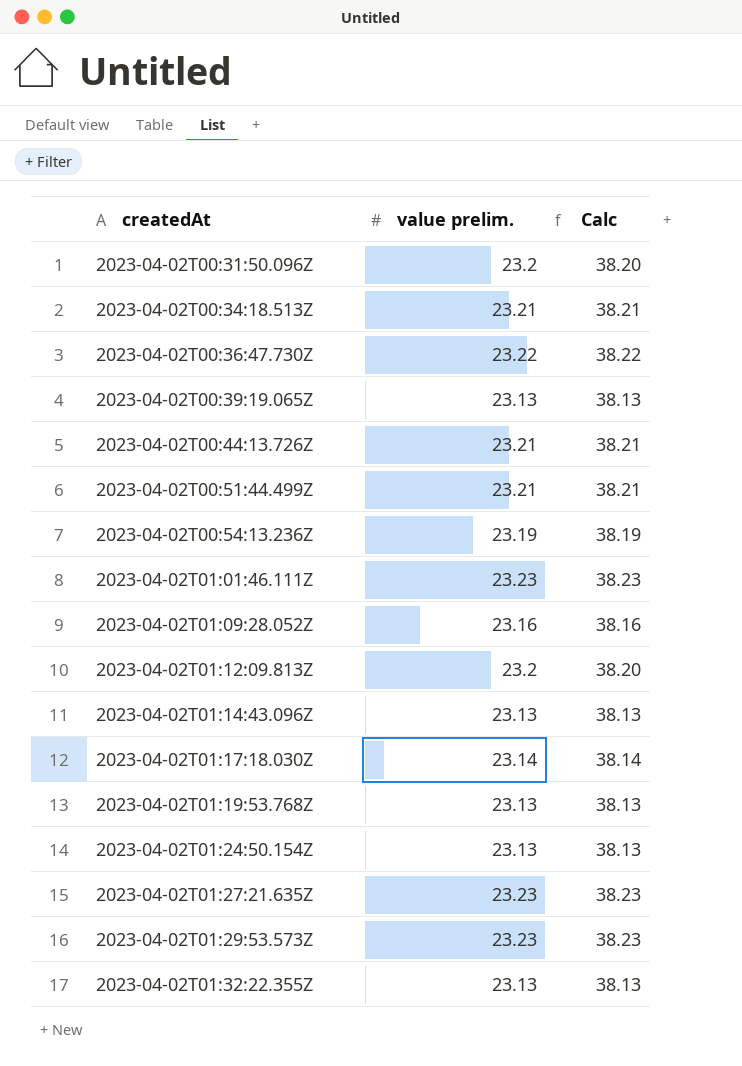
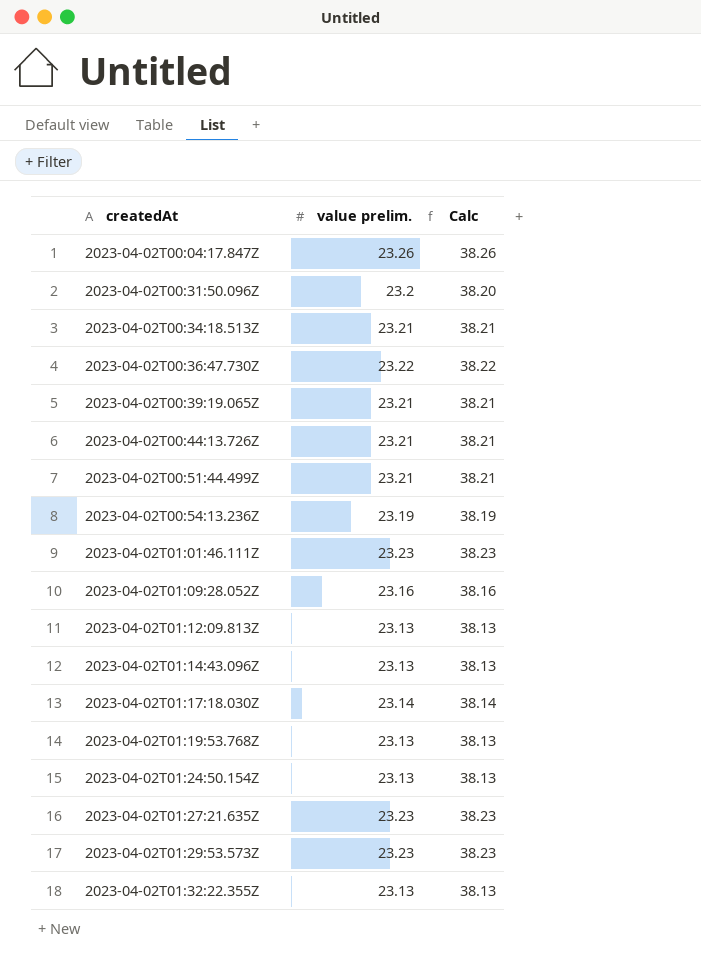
row 2023-04-02T00:04:17.847Z: none -> 23.26 | 38.26
2023-04-02T00:39:19.065Z | value prelim.: 23.13 -> 23.21
2023-04-02T00:39:19.065Z | Calc: 38.13 -> 38.21
2023-04-02T01:12:09.813Z | value prelim.: 23.2 -> 23.13
2023-04-02T01:12:09.813Z | Calc: 38.20 -> 38.13

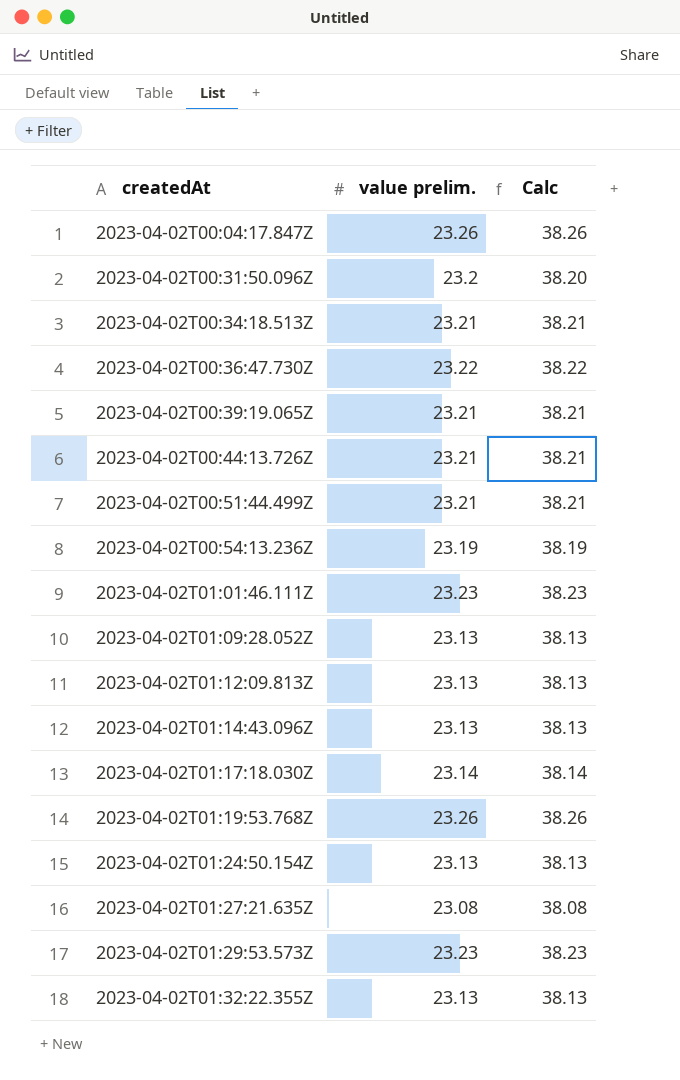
2023-04-02T01:09:28.052Z | value prelim.: 23.16 -> 23.13
2023-04-02T01:09:28.052Z | Calc: 38.16 -> 38.13
2023-04-02T01:19:53.768Z | value prelim.: 23.13 -> 23.26
2023-04-02T01:19:53.768Z | Calc: 38.13 -> 38.26
2023-04-02T01:27:21.635Z | value prelim.: 23.23 -> 23.08
2023-04-02T01:27:21.635Z | Calc: 38.23 -> 38.08

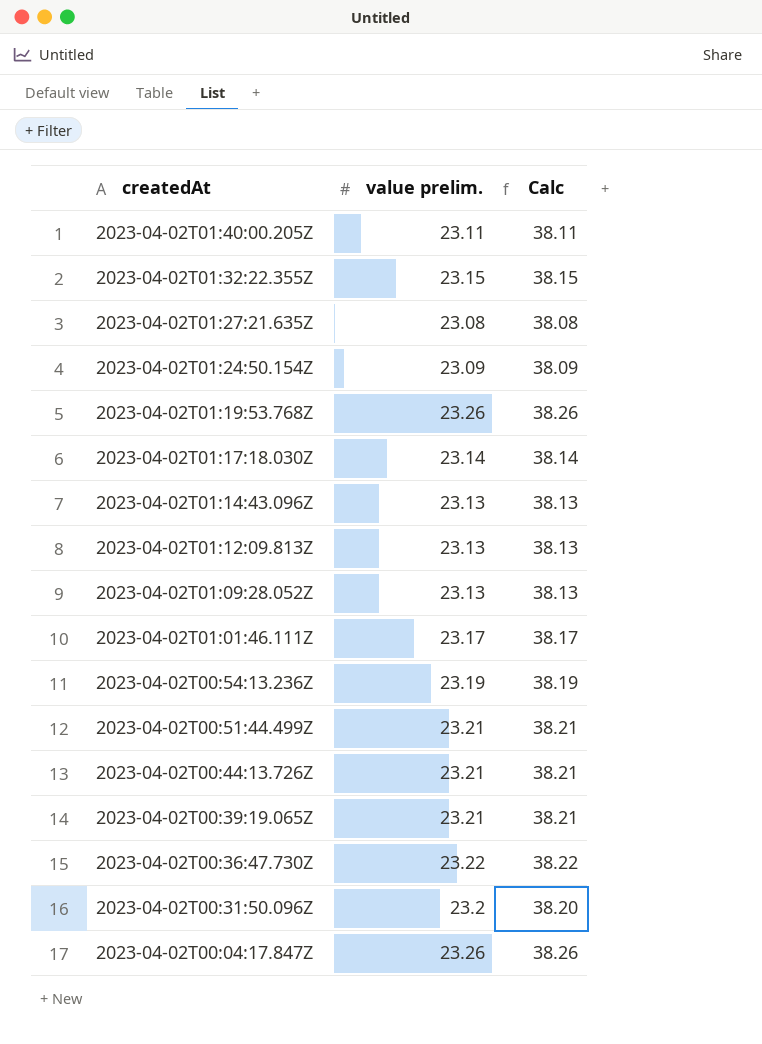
row order: createdAt ascending -> createdAt descending
row 2023-04-02T00:34:18.513Z: 23.21 | 38.21 -> none
row 2023-04-02T01:29:53.573Z: 23.23 | 38.23 -> none
row 2023-04-02T01:40:00.205Z: none -> 23.11 | 38.11
2023-04-02T01:32:22.355Z | value prelim.: 23.13 -> 23.15
2023-04-02T01:32:22.355Z | Calc: 38.13 -> 38.15
2023-04-02T01:24:50.154Z | value prelim.: 23.13 -> 23.09
2023-04-02T01:24:50.154Z | Calc: 38.13 -> 38.09
2023-04-02T01:01:46.111Z | value prelim.: 23.23 -> 23.17
2023-04-02T01:01:46.111Z | Calc: 38.23 -> 38.17

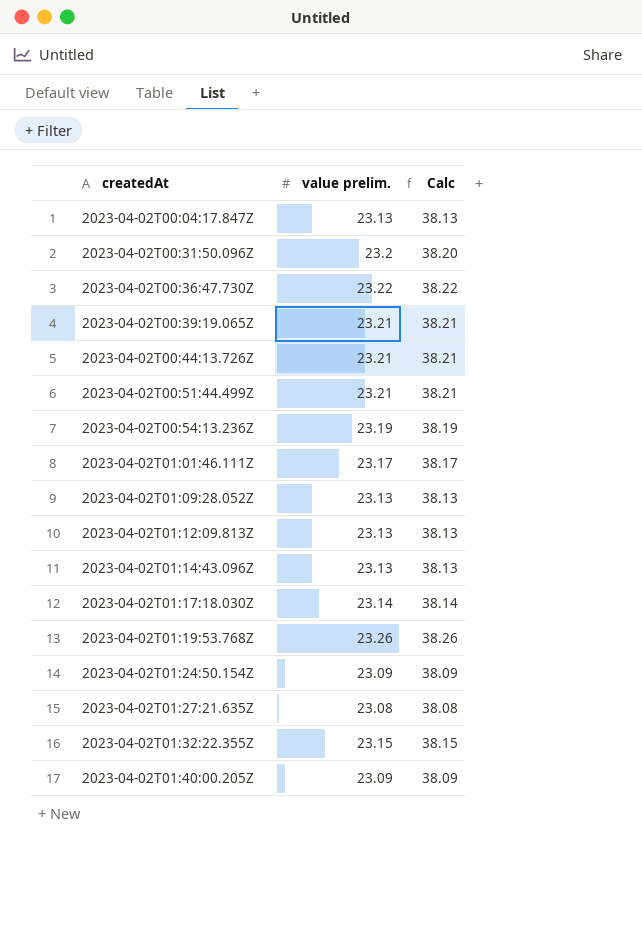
row order: createdAt descending -> createdAt ascending
2023-04-02T00:04:17.847Z | value prelim.: 23.26 -> 23.13
2023-04-02T00:04:17.847Z | Calc: 38.26 -> 38.13
2023-04-02T01:40:00.205Z | value prelim.: 23.11 -> 23.09
2023-04-02T01:40:00.205Z | Calc: 38.11 -> 38.09

